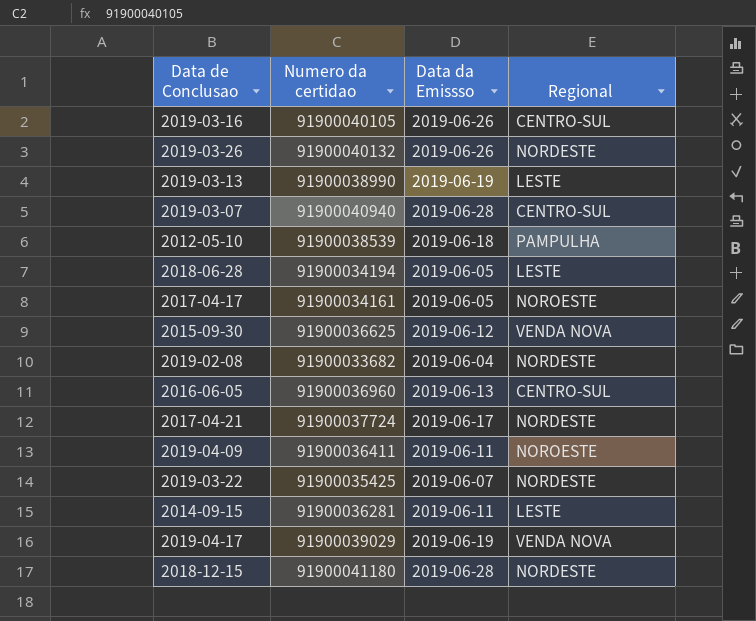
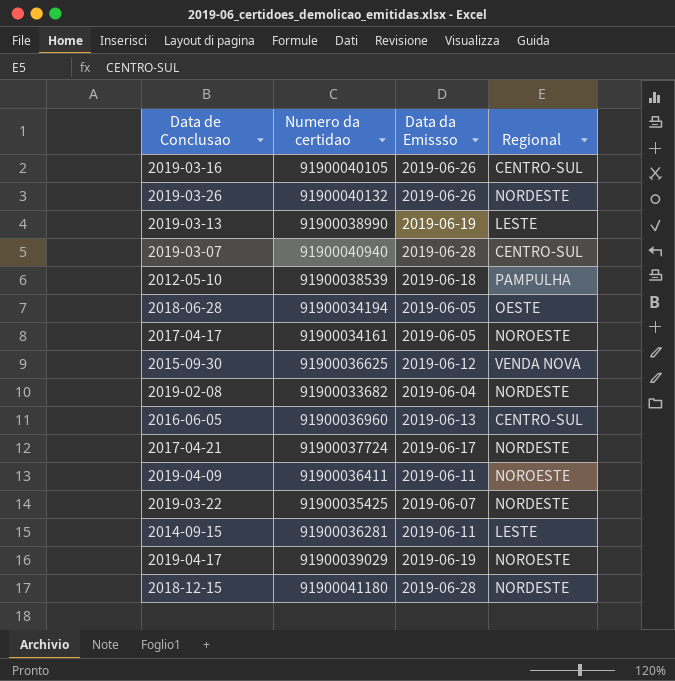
2018-06-28 | Regional: LESTE -> OESTE
2019-04-17 | Regional: VENDA NOVA -> NOROESTE

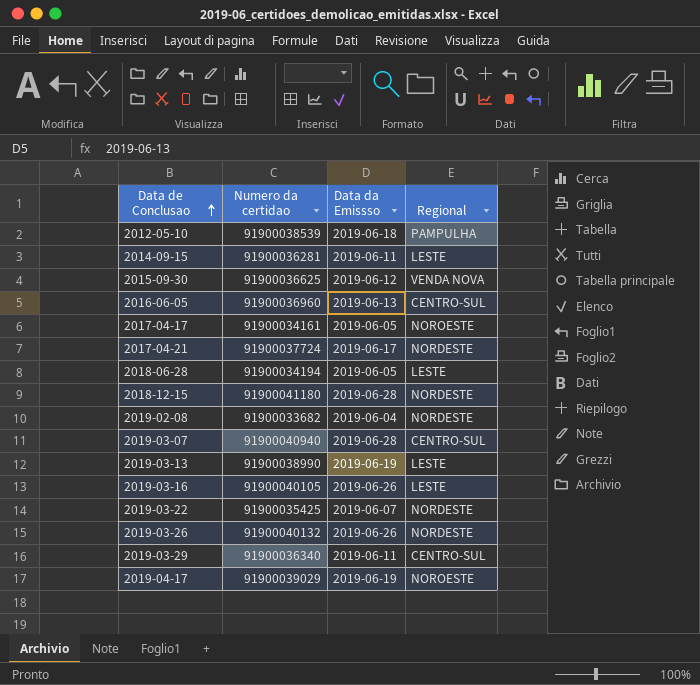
row order: none -> Data de Conclusao ascending
row 2019-04-09: 91900036411 | 2019-06-11 | NOROESTE -> none
2018-06-28 | Regional: OESTE -> LESTE
2019-03-16 | Regional: CENTRO-SUL -> LESTE
row 2019-03-29: none -> 91900036340 | 2019-06-11 | CENTRO-SUL

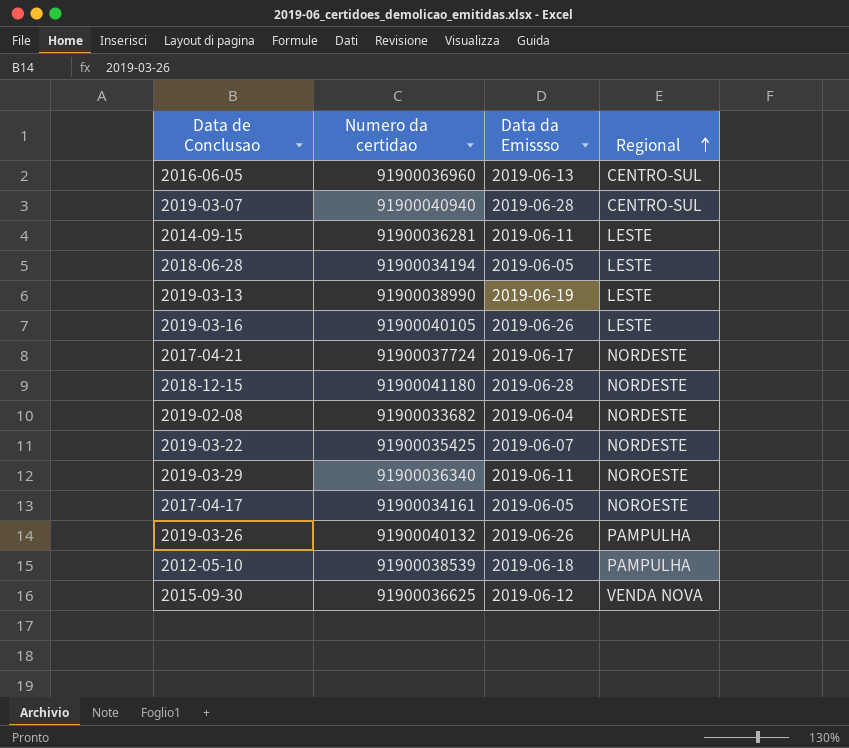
row order: Data de Conclusao ascending -> Regional ascending
row 2019-04-17: 91900039029 | 2019-06-19 | NOROESTE -> none
2019-03-29 | Regional: CENTRO-SUL -> NOROESTE
2019-03-26 | Regional: NORDESTE -> PAMPULHA

